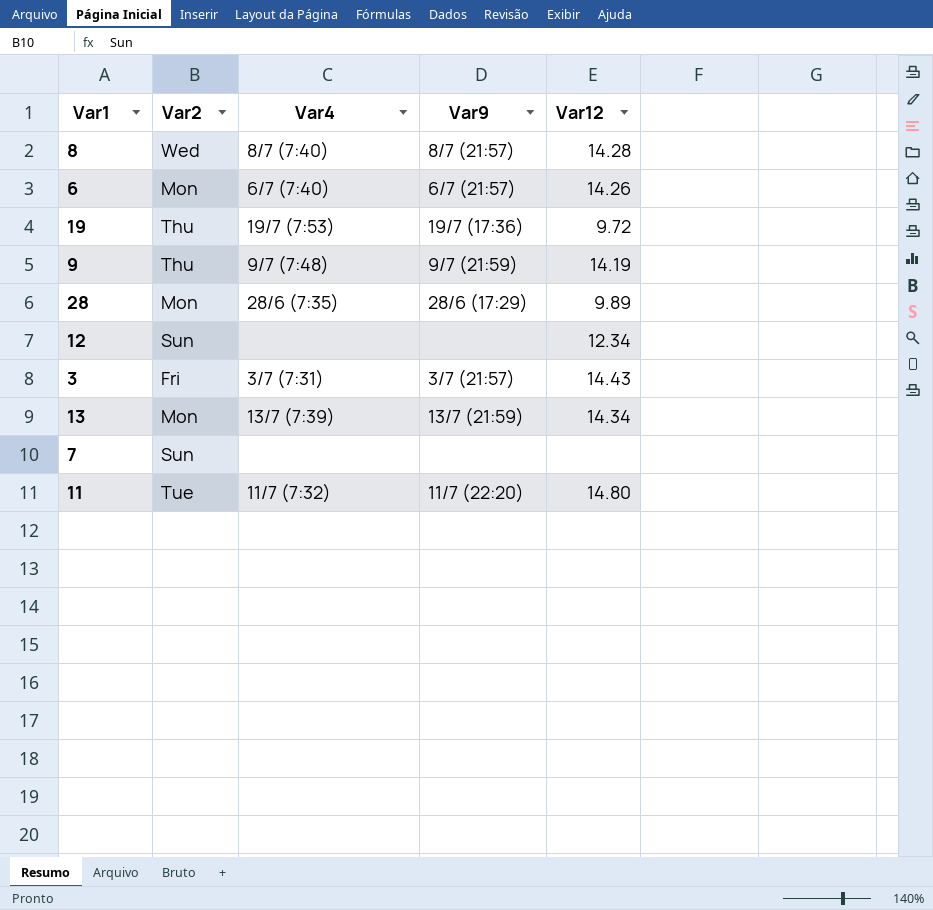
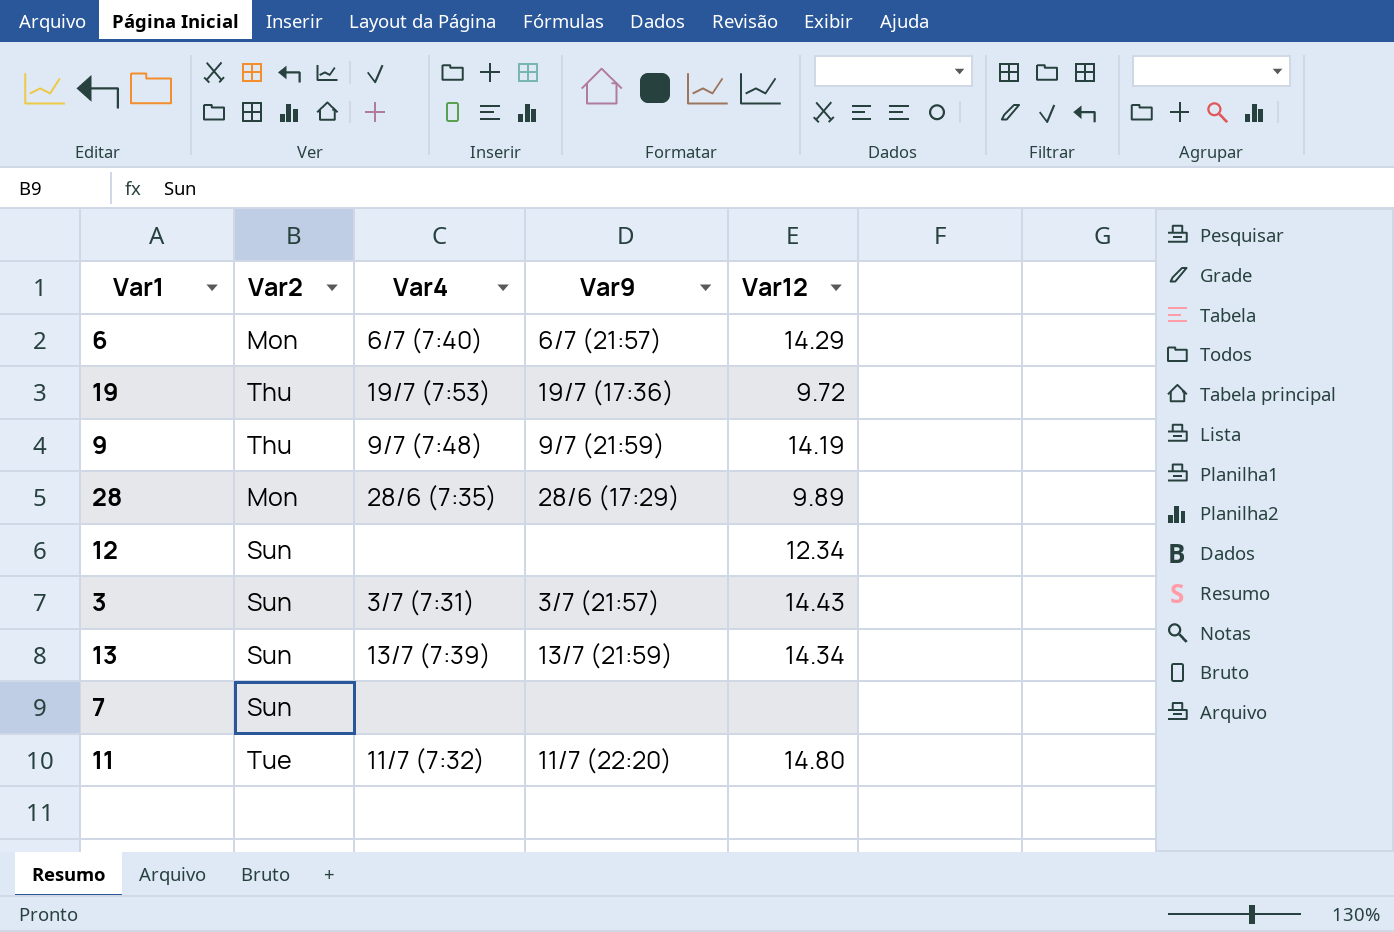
row 8: Wed | 8/7 (7:40) | 8/7 (21:57) | 14.28 -> none
6 | Var12: 14.26 -> 14.29
3 | Var2: Fri -> Sun
13 | Var2: Mon -> Sun

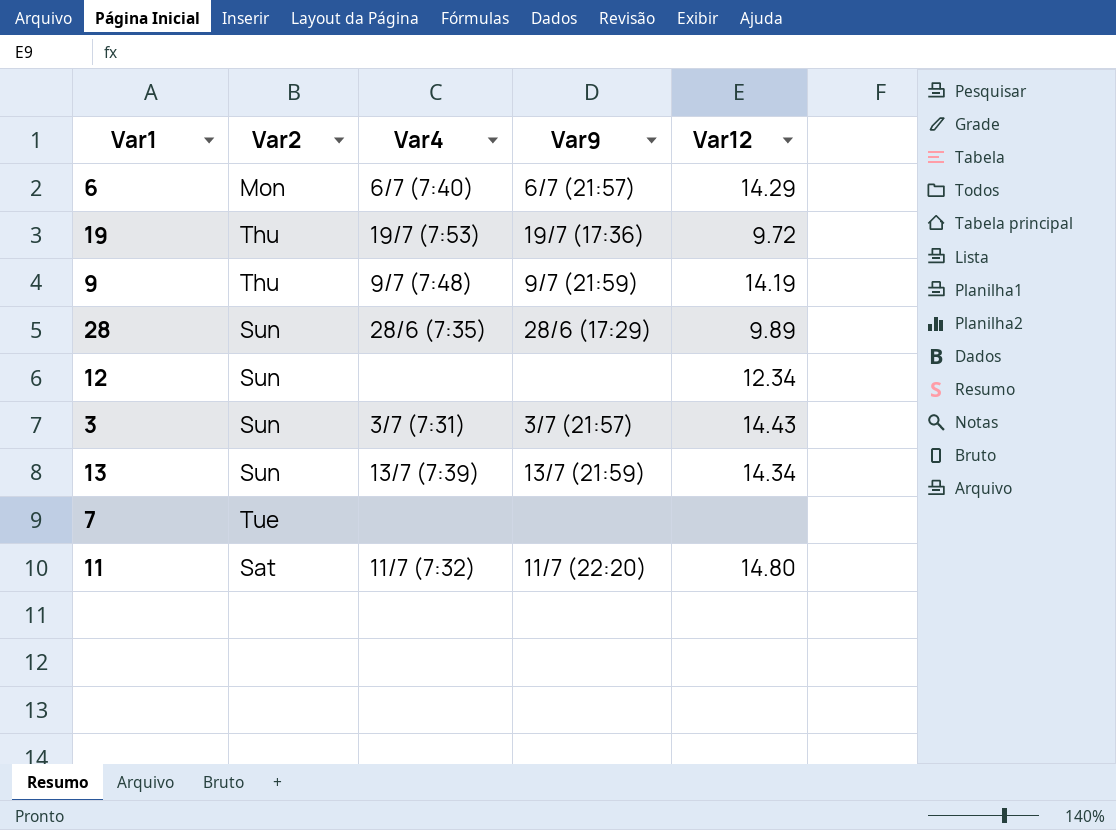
28 | Var2: Mon -> Sun
7 | Var2: Sun -> Tue
11 | Var2: Tue -> Sat

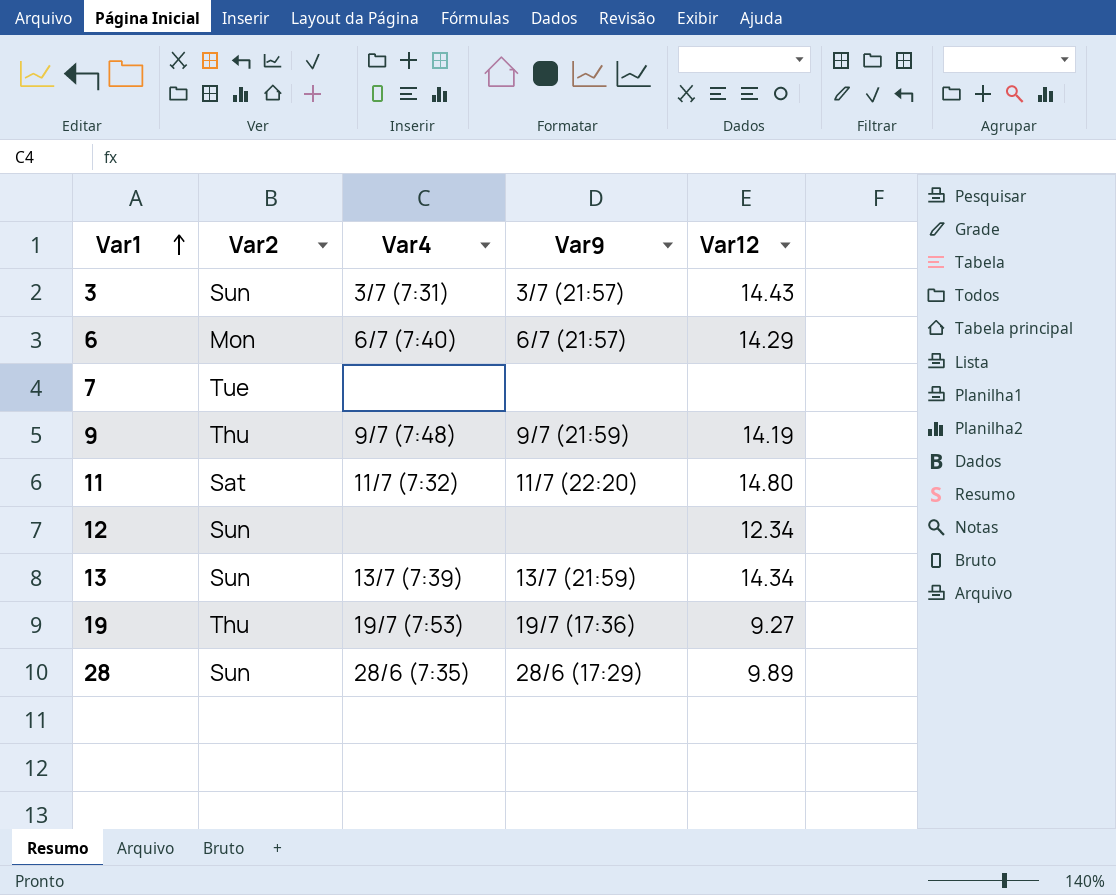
row order: none -> Var1 ascending
19 | Var12: 9.72 -> 9.27

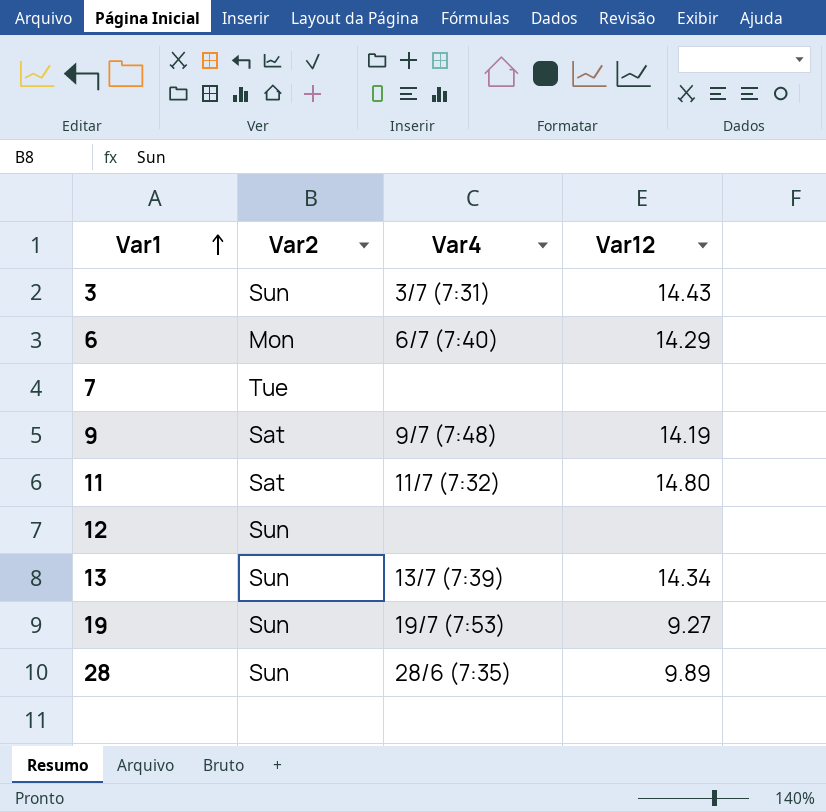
column Var9 | position: 4 -> none
9 | Var2: Thu -> Sat
12 | Var12: 12.34 -> none
19 | Var2: Thu -> Sun

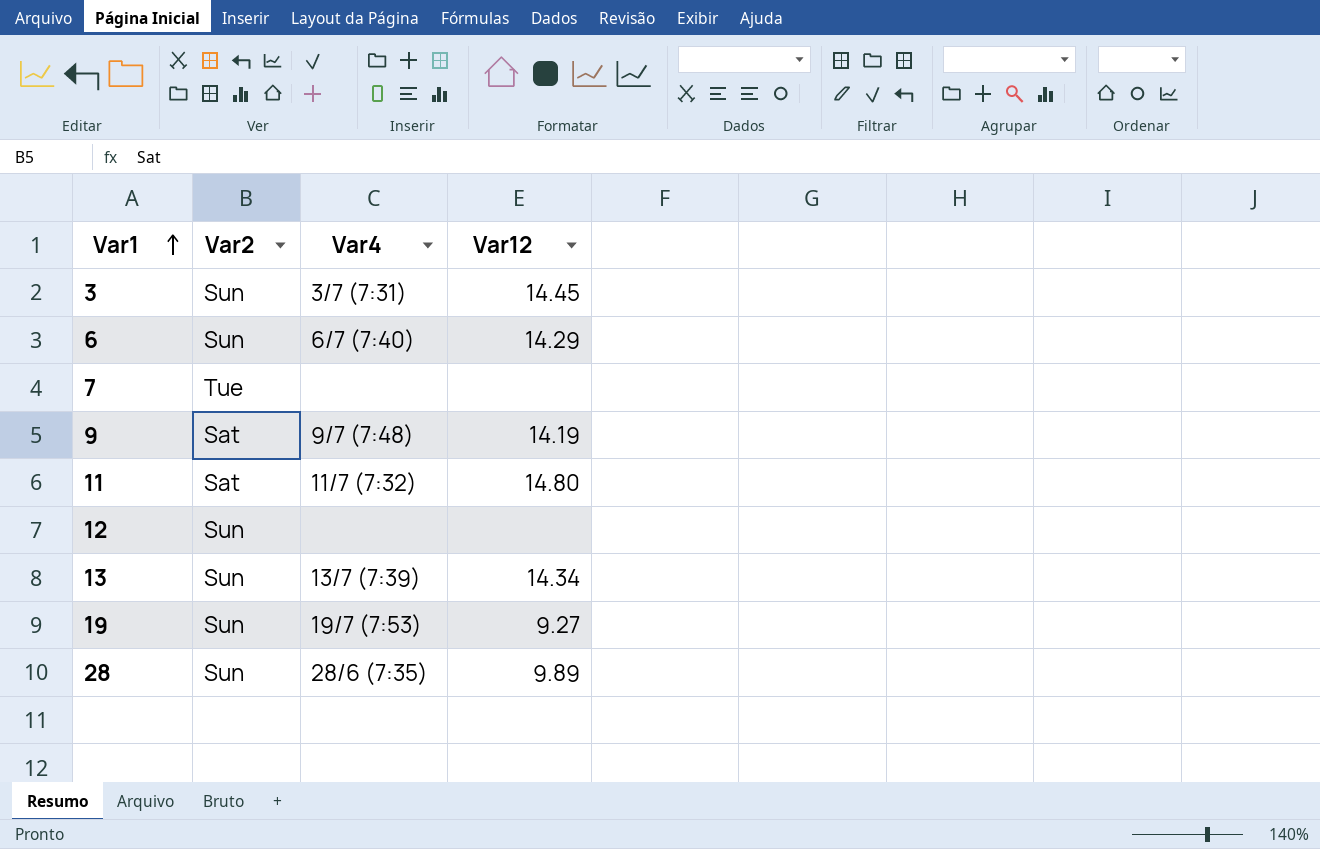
3 | Var12: 14.43 -> 14.45
6 | Var2: Mon -> Sun

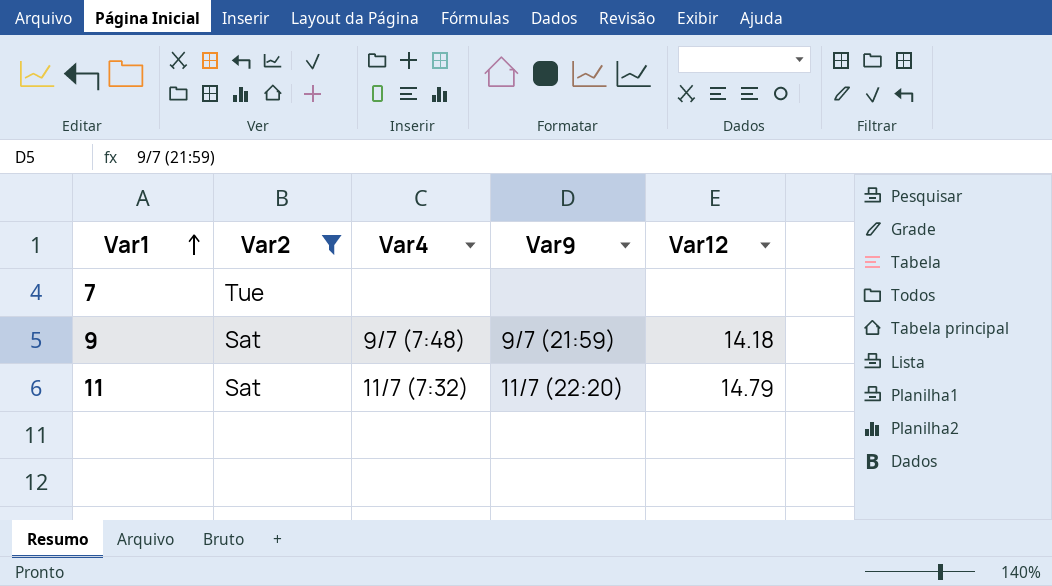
filter: none -> Var2 != Sun
column Var9 | position: none -> 4
9 | Var12: 14.19 -> 14.18
11 | Var12: 14.80 -> 14.79

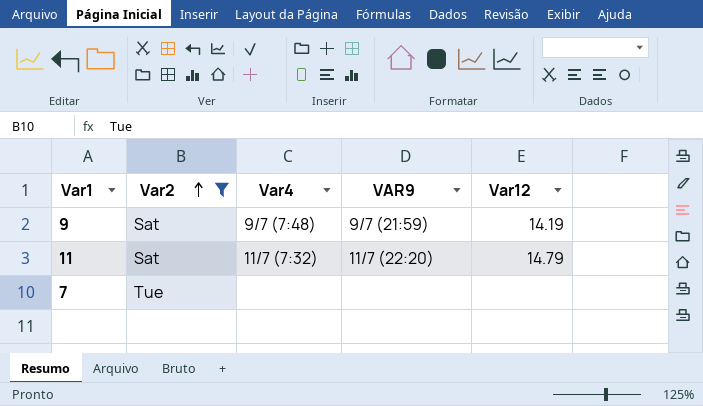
row order: Var1 ascending -> Var2 ascending
column name: Var9 -> VAR9
9 | Var12: 14.18 -> 14.19

